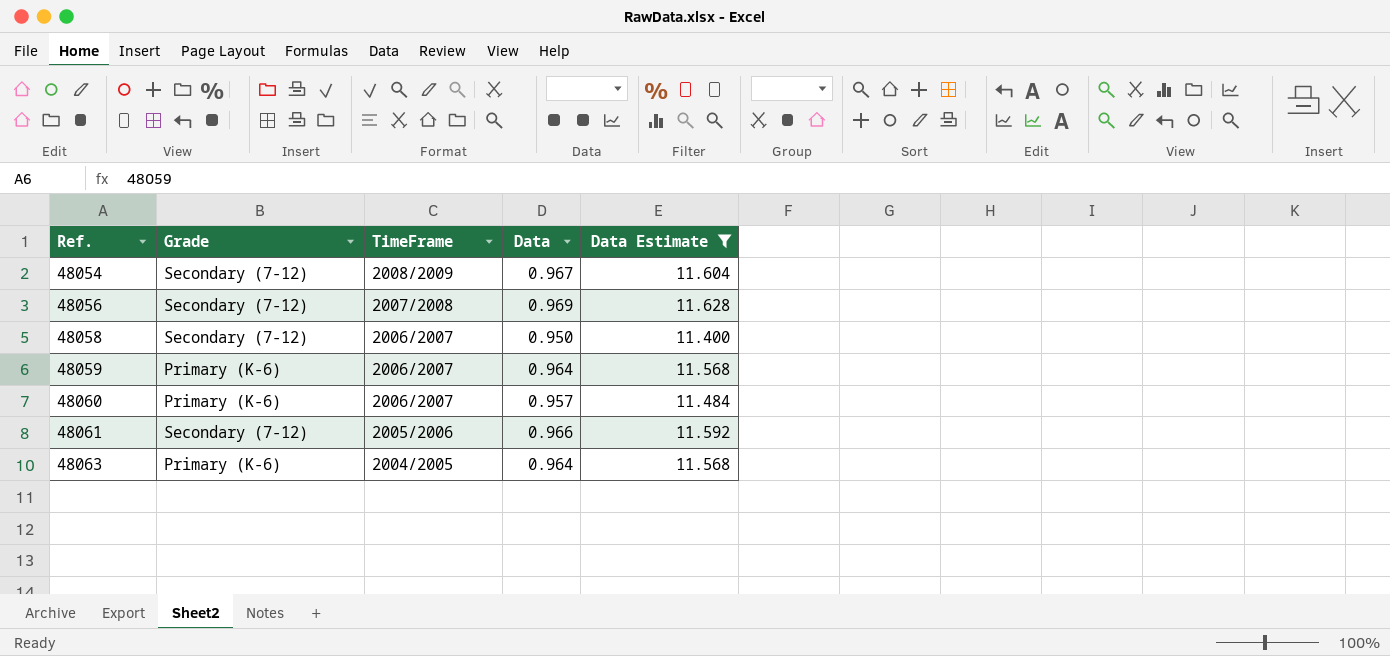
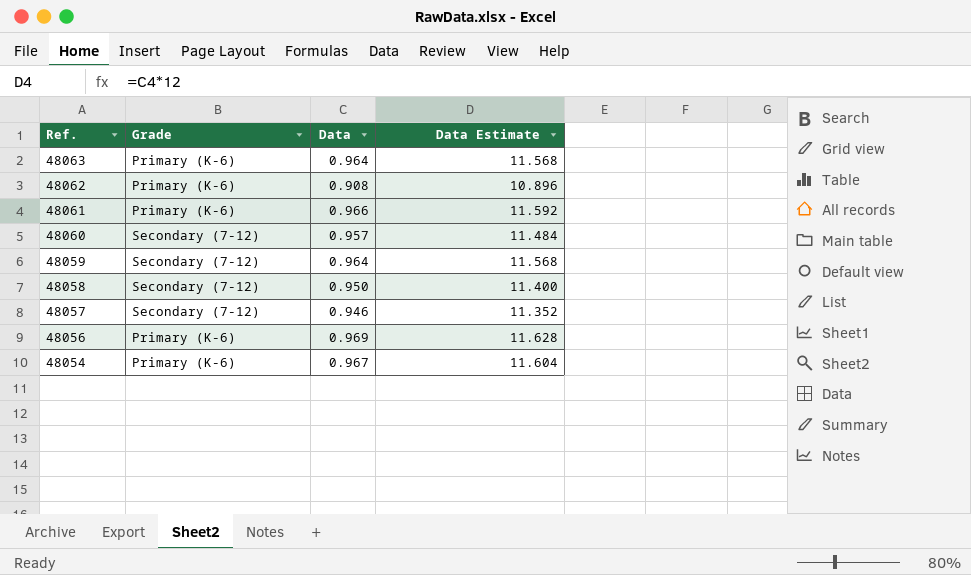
filter: Data Estimate >= 11.400 -> none
row order: Ref. ascending -> Ref. descending
column TimeFrame | position: 3 -> none
48061 | Grade: Secondary (7-12) -> Primary (K-6)
48060 | Grade: Primary (K-6) -> Secondary (7-12)
48059 | Grade: Primary (K-6) -> Secondary (7-12)
48056 | Grade: Secondary (7-12) -> Primary (K-6)
48054 | Grade: Secondary (7-12) -> Primary (K-6)

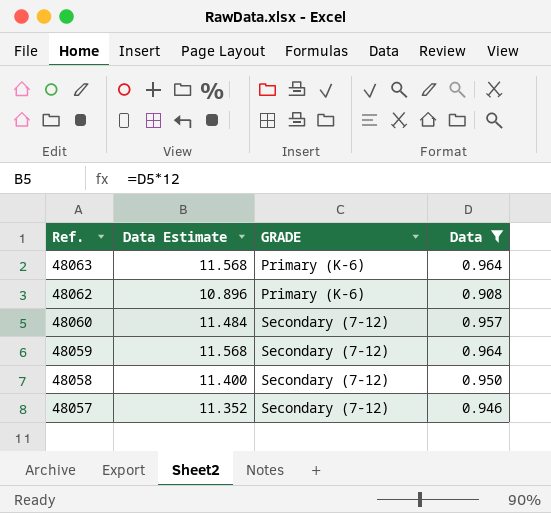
filter: none -> Data <= 0.964
column Data Estimate | position: 4 -> 2
column name: Grade -> GRADE

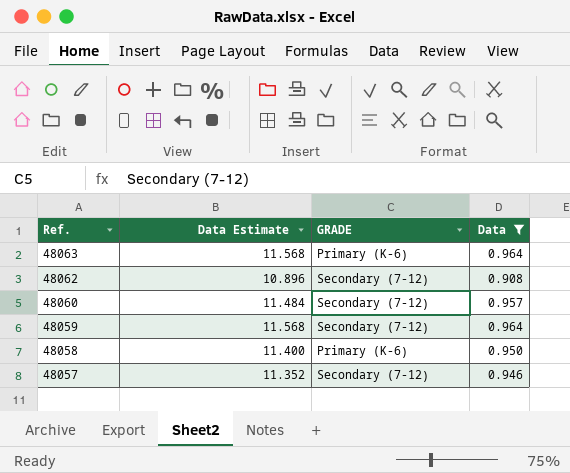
48062 | GRADE: Primary (K-6) -> Secondary (7-12)
48058 | GRADE: Secondary (7-12) -> Primary (K-6)

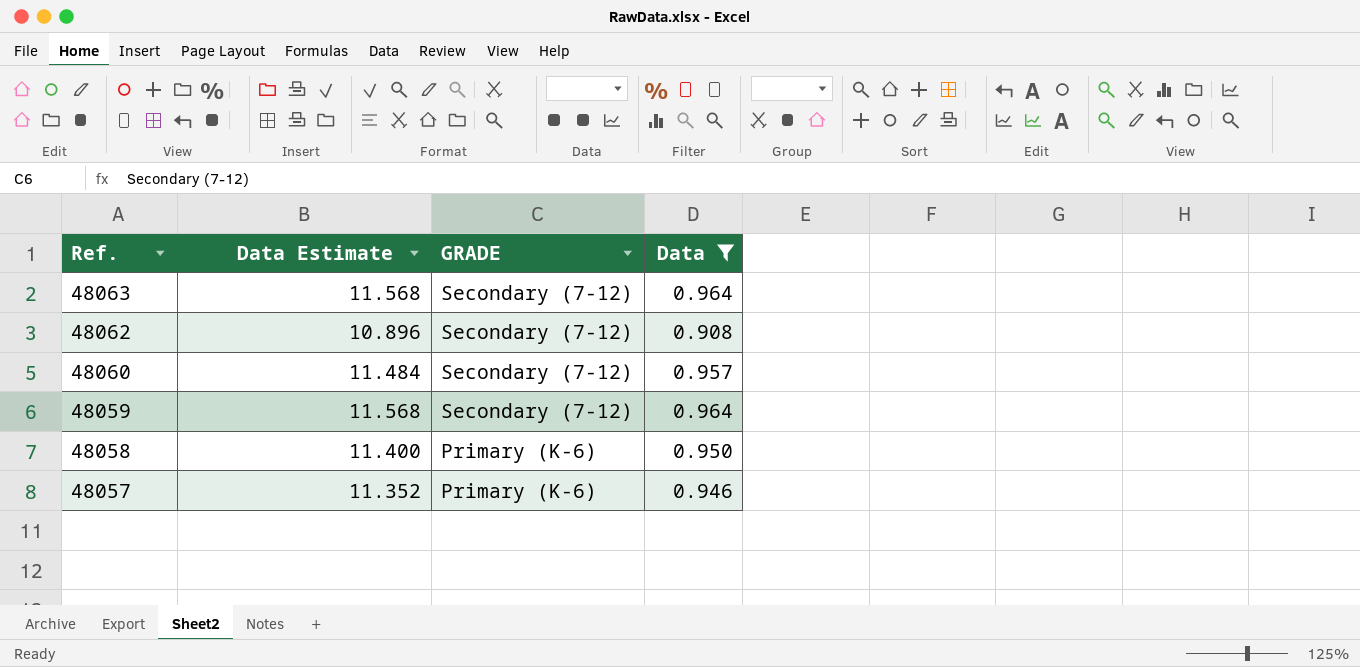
48063 | GRADE: Primary (K-6) -> Secondary (7-12)
48057 | GRADE: Secondary (7-12) -> Primary (K-6)

